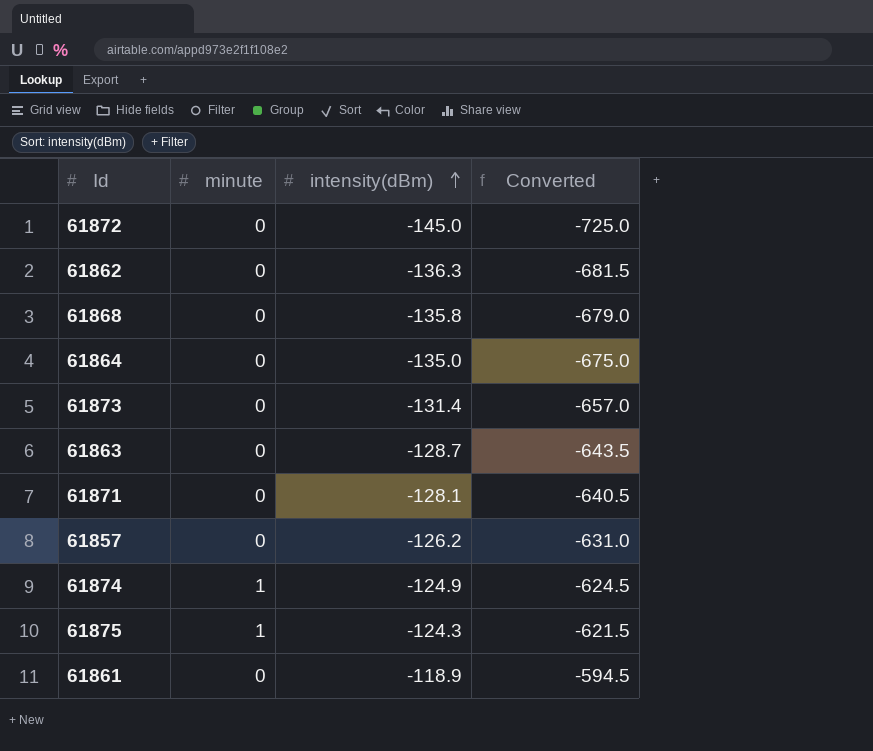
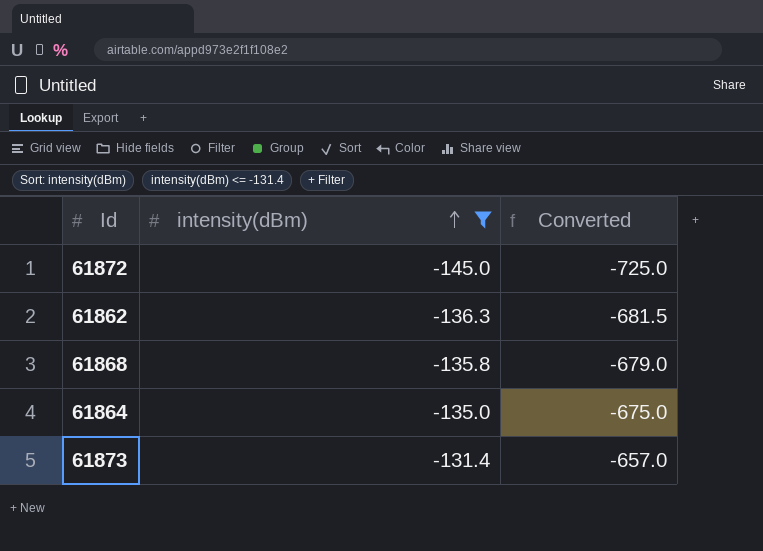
filter: none -> intensity(dBm) <= -131.4
column minute | position: 2 -> none

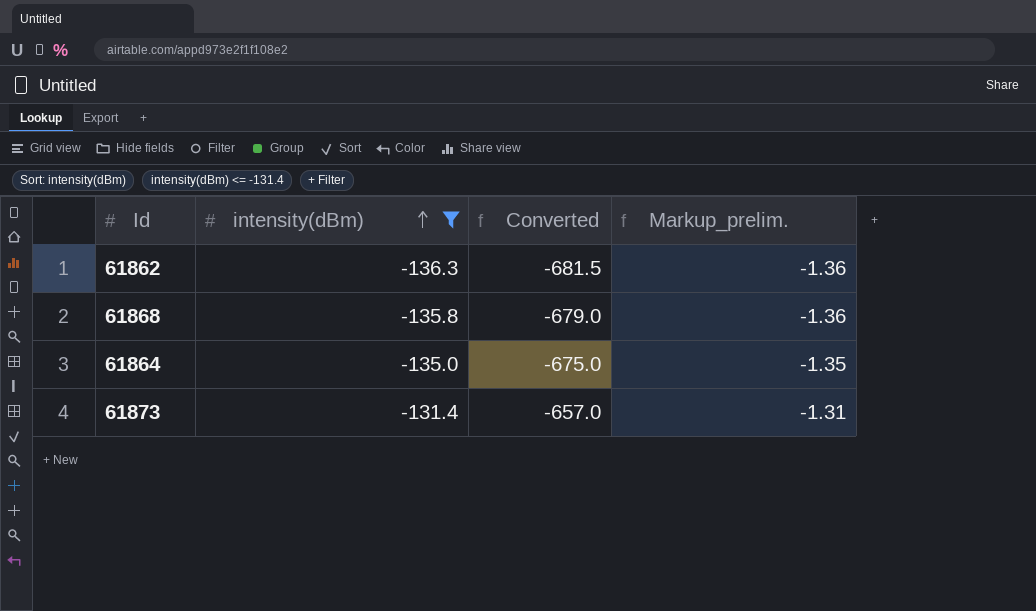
column Markup_prelim. | formula: none -> [intensity(dBm)] * 0.01
row 61872: -145.0 | -725.0 -> none

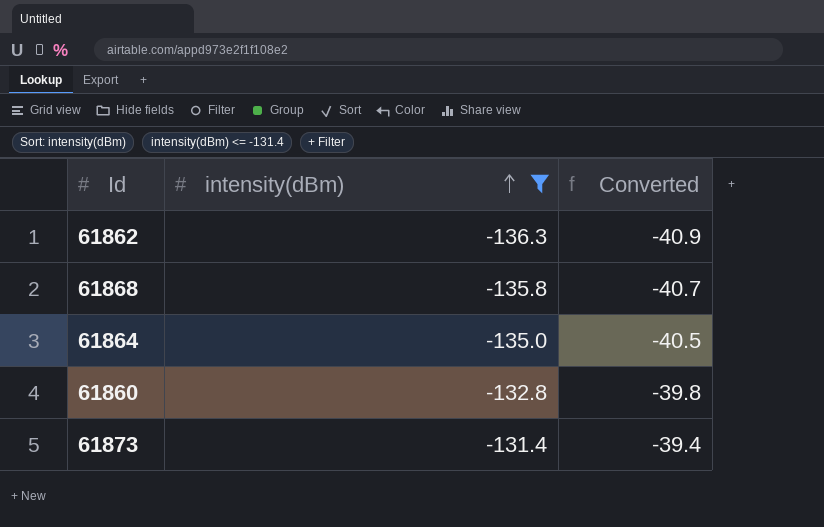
column Markup_prelim. | formula: [intensity(dBm)] * 0.01 -> none
column Converted | formula: [intensity(dBm)] * 5 -> [intensity(dBm)] * 0.3
row 61860: none -> -132.8 | -39.8

